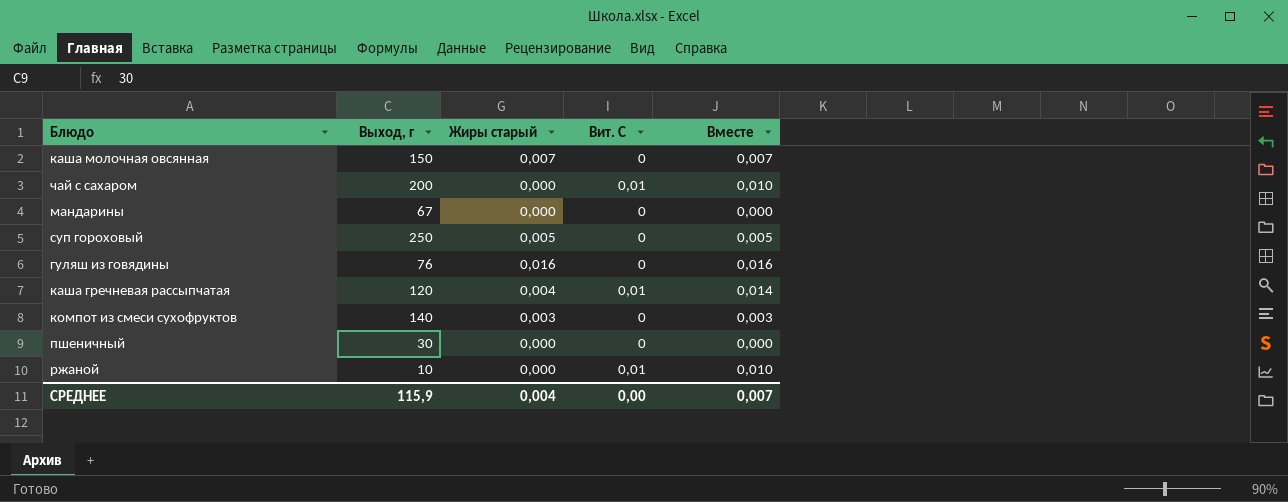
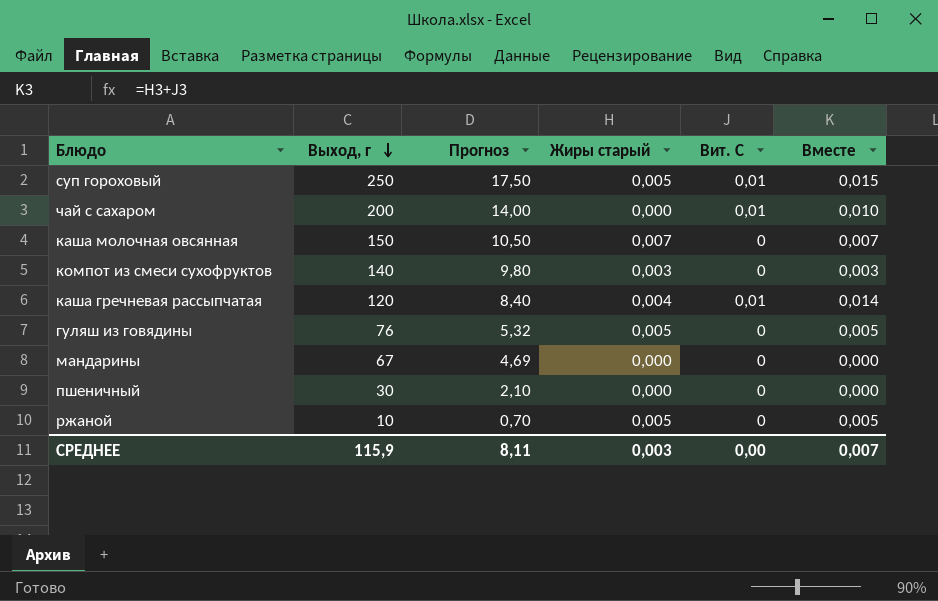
row order: none -> Выход, г descending
column Прогноз | formula: none -> [Выход, г] * 0,07
суп гороховый | Вит. С: 0 -> 0,01
суп гороховый | Вместе: 0,005 -> 0,015
гуляш из говядины | Жиры старый: 0,016 -> 0,005
гуляш из говядины | Вместе: 0,016 -> 0,005
ржаной | Жиры старый: 0,000 -> 0,005
ржаной | Вит. С: 0,01 -> 0
ржаной | Вместе: 0,010 -> 0,005
СРЕДНЕЕ | Жиры старый: 0,004 -> 0,003

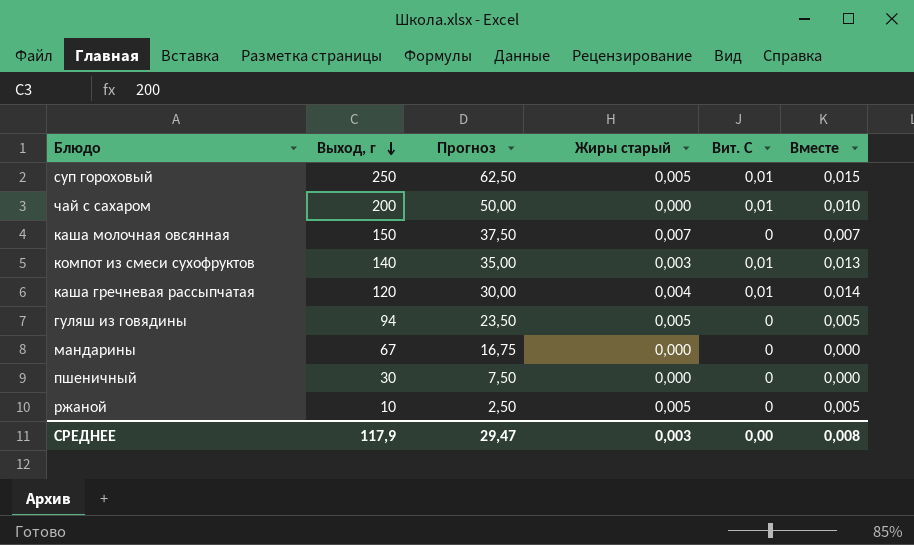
column Прогноз | formula: [Выход, г] * 0,07 -> [Выход, г] * 0,25
компот из смеси сухофруктов | Вит. С: 0 -> 0,01
компот из смеси сухофруктов | Вместе: 0,003 -> 0,013
гуляш из говядины | Выход, г: 76 -> 94
СРЕДНЕЕ | Выход, г: 115,9 -> 117,9
СРЕДНЕЕ | Прогноз: 8,11 -> 29,47
СРЕДНЕЕ | Вместе: 0,007 -> 0,008

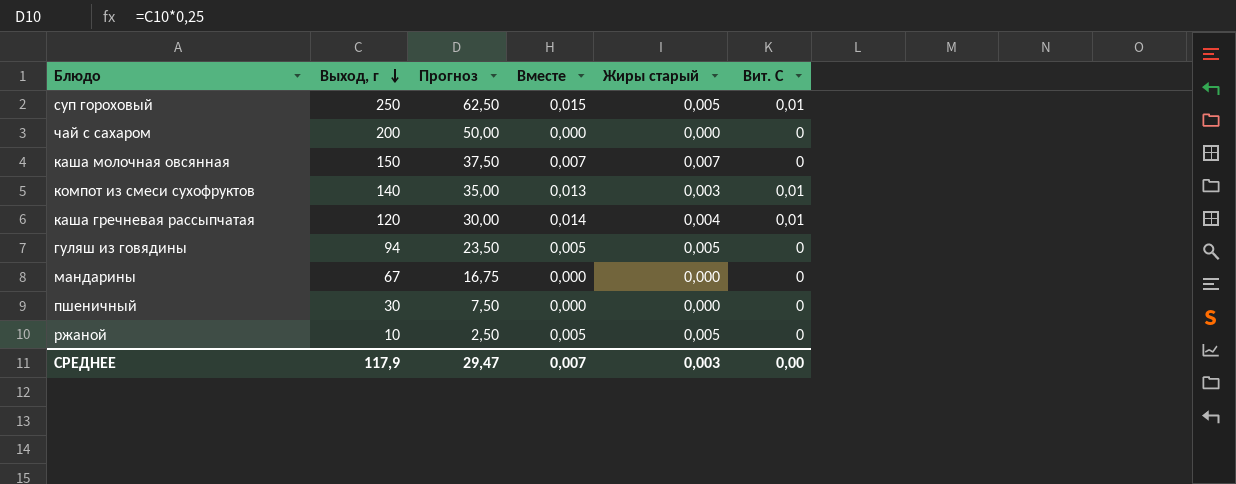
column Вместе | position: 6 -> 4
чай с сахаром | Вместе: 0,010 -> 0,000
чай с сахаром | Вит. С: 0,01 -> 0
СРЕДНЕЕ | Вместе: 0,008 -> 0,007

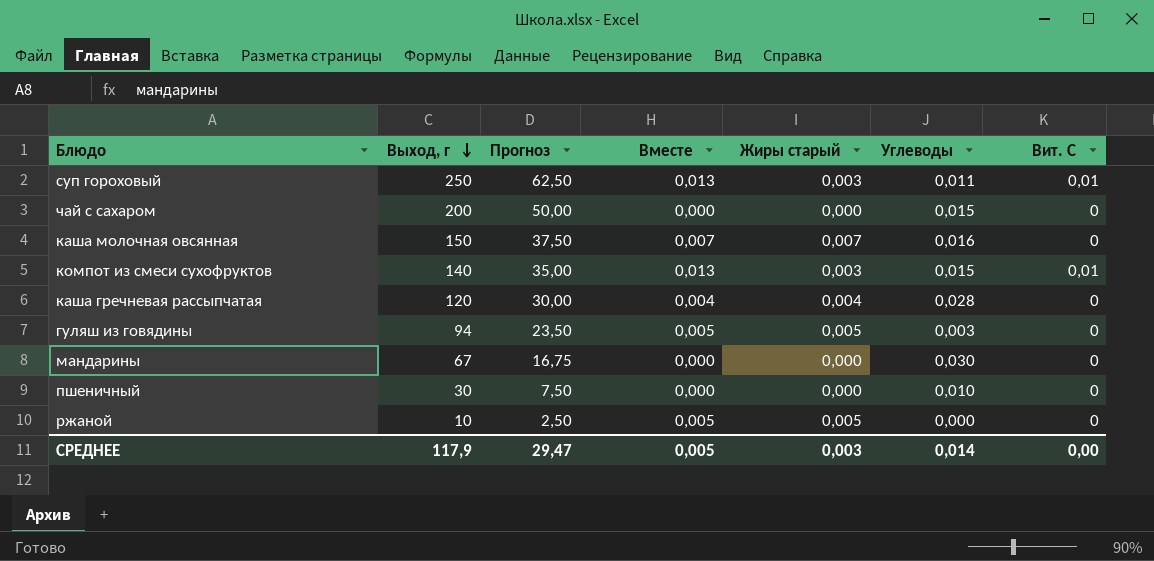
column Углеводы | position: none -> 6
суп гороховый | Вместе: 0,015 -> 0,013
суп гороховый | Жиры старый: 0,005 -> 0,003
каша гречневая рассыпчатая | Вместе: 0,014 -> 0,004
каша гречневая рассыпчатая | Вит. С: 0,01 -> 0
СРЕДНЕЕ | Вместе: 0,007 -> 0,005

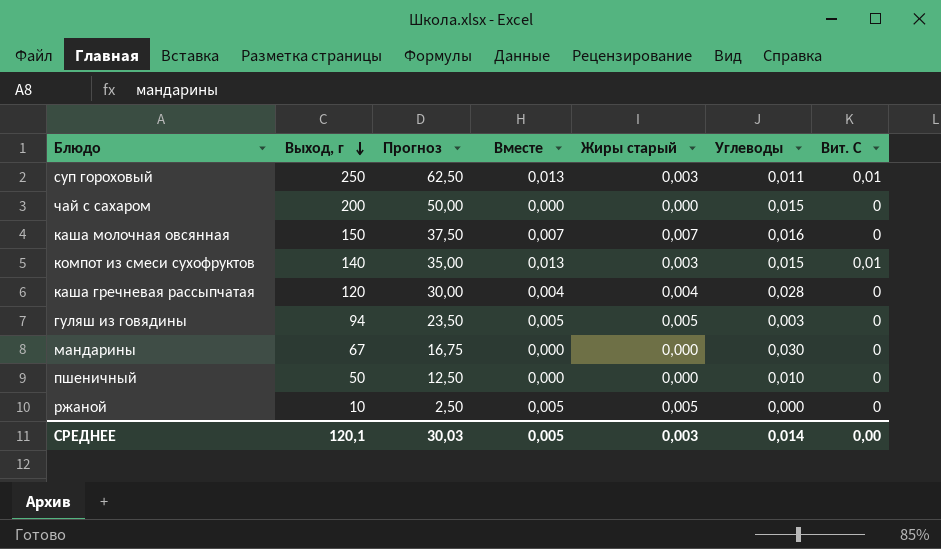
пшеничный | Выход, г: 30 -> 50
пшеничный | Прогноз: 7,50 -> 12,50
СРЕДНЕЕ | Выход, г: 117,9 -> 120,1
СРЕДНЕЕ | Прогноз: 29,47 -> 30,03

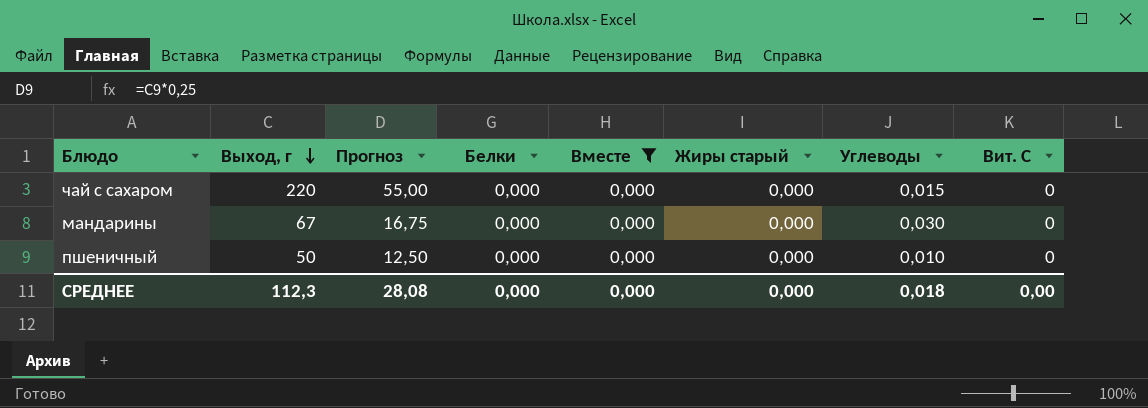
filter: none -> Вместе = 0,000
column Белки | position: none -> 4
чай с сахаром | Выход, г: 200 -> 220
чай с сахаром | Прогноз: 50,00 -> 55,00
СРЕДНЕЕ | Выход, г: 120,1 -> 112,3
СРЕДНЕЕ | Прогноз: 30,03 -> 28,08
СРЕДНЕЕ | Вместе: 0,005 -> 0,000
СРЕДНЕЕ | Жиры старый: 0,003 -> 0,000
СРЕДНЕЕ | Углеводы: 0,014 -> 0,018

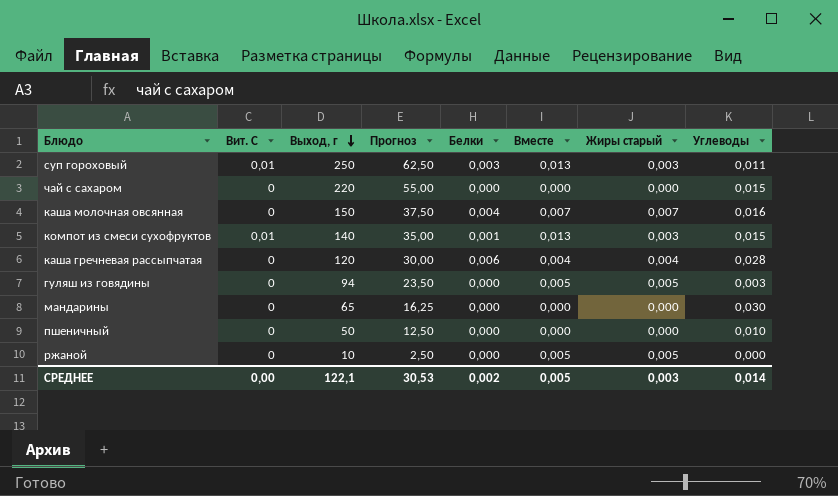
filter: Вместе = 0,000 -> none
column Вит. С | position: 8 -> 2
мандарины | Выход, г: 67 -> 65
мандарины | Прогноз: 16,75 -> 16,25
СРЕДНЕЕ | Выход, г: 112,3 -> 122,1
СРЕДНЕЕ | Прогноз: 28,08 -> 30,53
СРЕДНЕЕ | Белки: 0,000 -> 0,002
СРЕДНЕЕ | Вместе: 0,000 -> 0,005
СРЕДНЕЕ | Жиры старый: 0,000 -> 0,003
СРЕДНЕЕ | Углеводы: 0,018 -> 0,014

